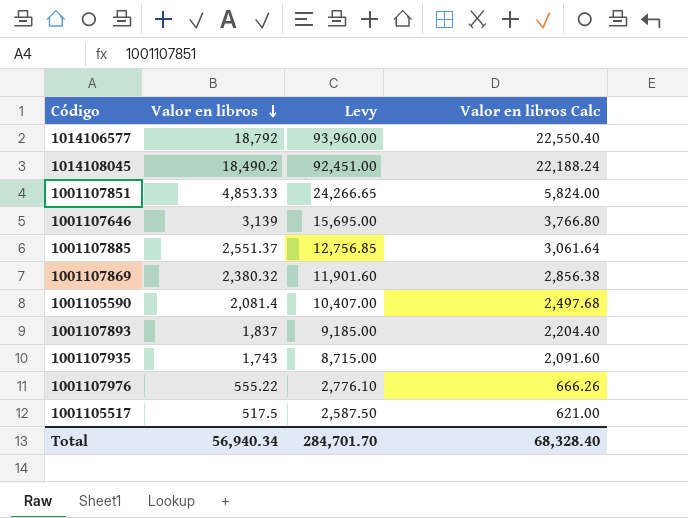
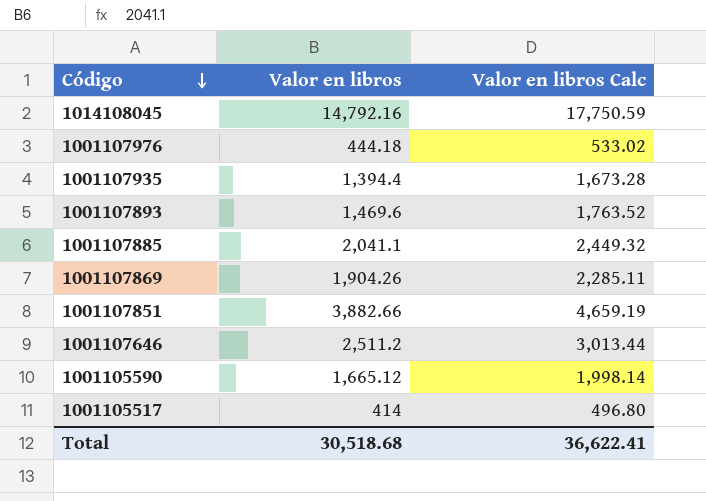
row order: Valor en libros descending -> Código descending
column Levy | formula: [Valor en libros] * 5 -> none
row 1014106577: 18,792 | 93,960.00 | 22,550.40 -> none
1014108045 | Valor en libros: 18,490.2 -> 14,792.16
1014108045 | Valor en libros Calc: 22,188.24 -> 17,750.59
1001107976 | Valor en libros: 555.22 -> 444.18
1001107976 | Valor en libros Calc: 666.26 -> 533.02
1001107935 | Valor en libros: 1,743 -> 1,394.4
1001107935 | Valor en libros Calc: 2,091.60 -> 1,673.28
1001107893 | Valor en libros: 1,837 -> 1,469.6
1001107893 | Valor en libros Calc: 2,204.40 -> 1,763.52
1001107885 | Valor en libros: 2,551.37 -> 2,041.1
1001107885 | Valor en libros Calc: 3,061.64 -> 2,449.32
1001107869 | Valor en libros: 2,380.32 -> 1,904.26
1001107869 | Valor en libros Calc: 2,856.38 -> 2,285.11
1001107851 | Valor en libros: 4,853.33 -> 3,882.66
1001107851 | Valor en libros Calc: 5,824.00 -> 4,659.19
1001107646 | Valor en libros: 3,139 -> 2,511.2
1001107646 | Valor en libros Calc: 3,766.80 -> 3,013.44
1001105590 | Valor en libros: 2,081.4 -> 1,665.12
1001105590 | Valor en libros Calc: 2,497.68 -> 1,998.14
1001105517 | Valor en libros: 517.5 -> 414
1001105517 | Valor en libros Calc: 621.00 -> 496.80
Total | Valor en libros: 56,940.34 -> 30,518.68
Total | Valor en libros Calc: 68,328.40 -> 36,622.41

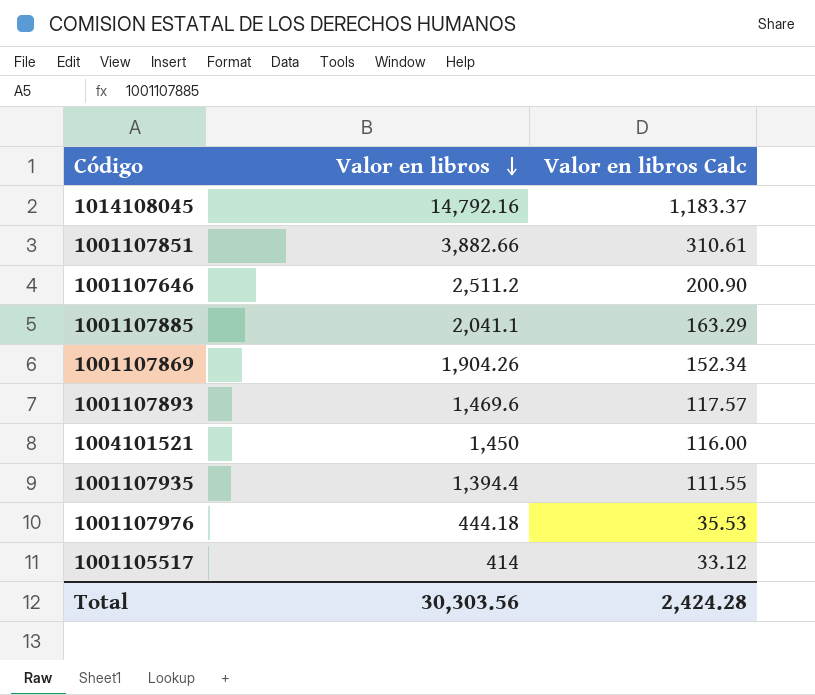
row order: Código descending -> Valor en libros descending
column Valor en libros Calc | formula: [Valor en libros] * 1.2 -> [Valor en libros] * 0.08
row 1001105590: 1,665.12 | 1,998.14 -> none
row 1004101521: none -> 1,450 | 116.00
Total | Valor en libros: 30,518.68 -> 30,303.56
Total | Valor en libros Calc: 36,622.41 -> 2,424.28

